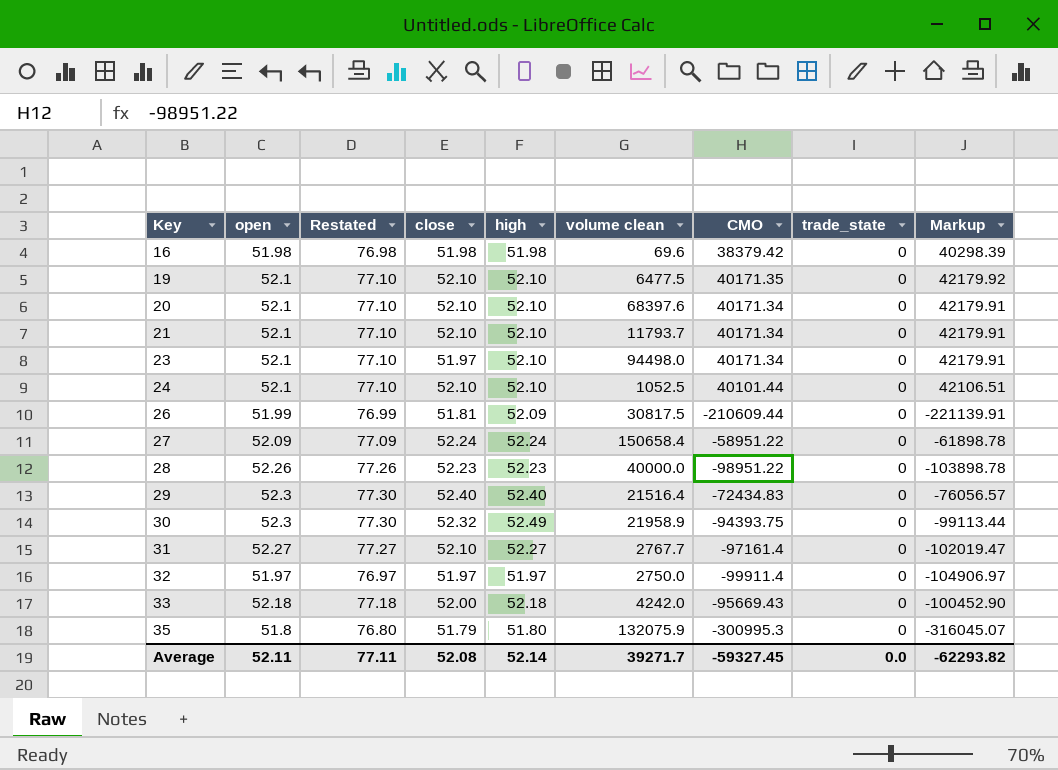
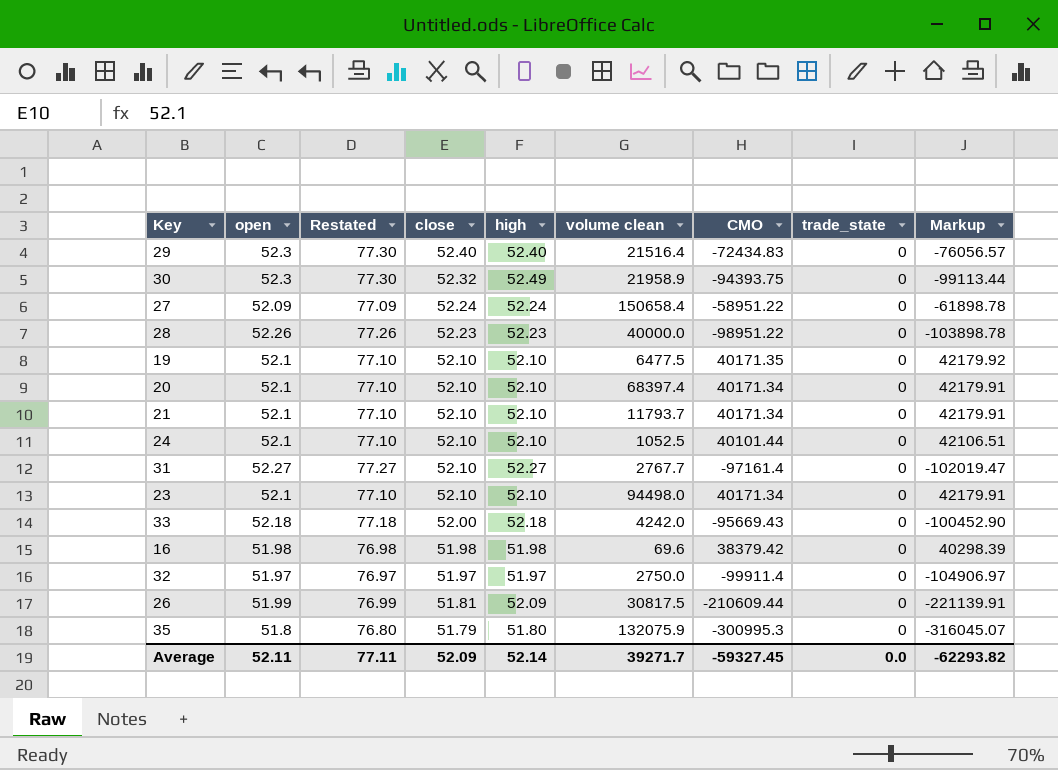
row order: Key ascending -> close descending
20 | volume clean: 68397.6 -> 68397.4
23 | close: 51.97 -> 52.10
Average | close: 52.08 -> 52.09

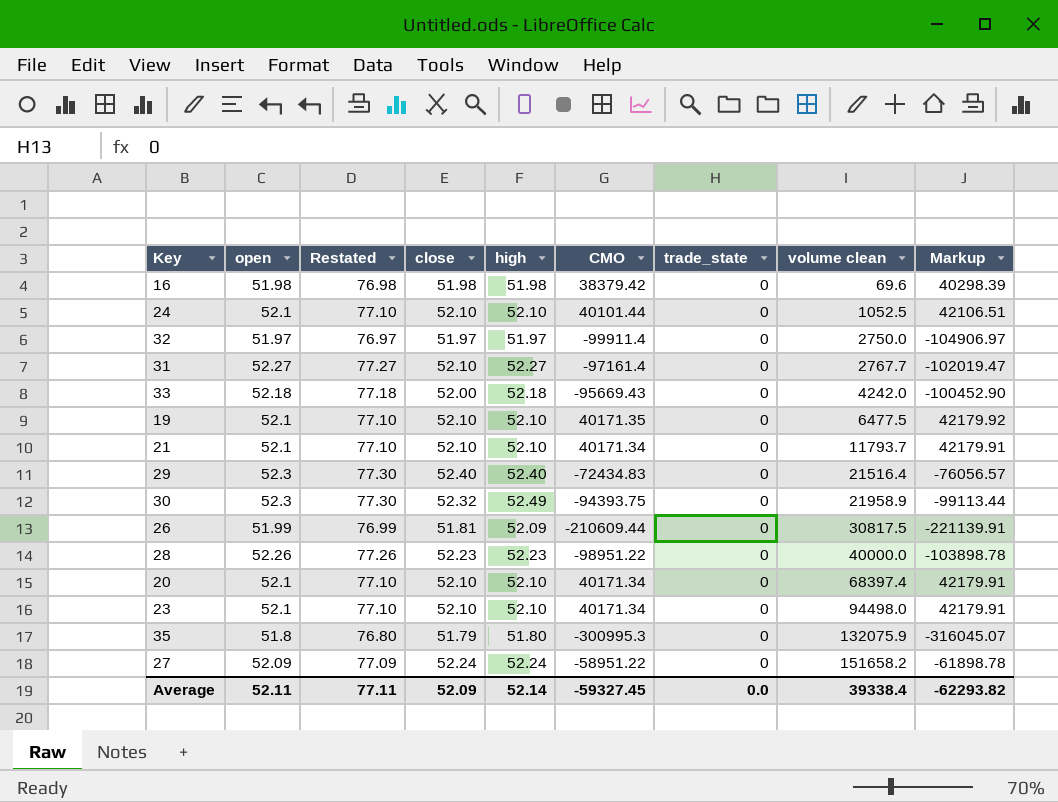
row order: close descending -> volume clean ascending
column volume clean | position: 6 -> 8
27 | volume clean: 150658.4 -> 151658.2
Average | volume clean: 39271.7 -> 39338.4

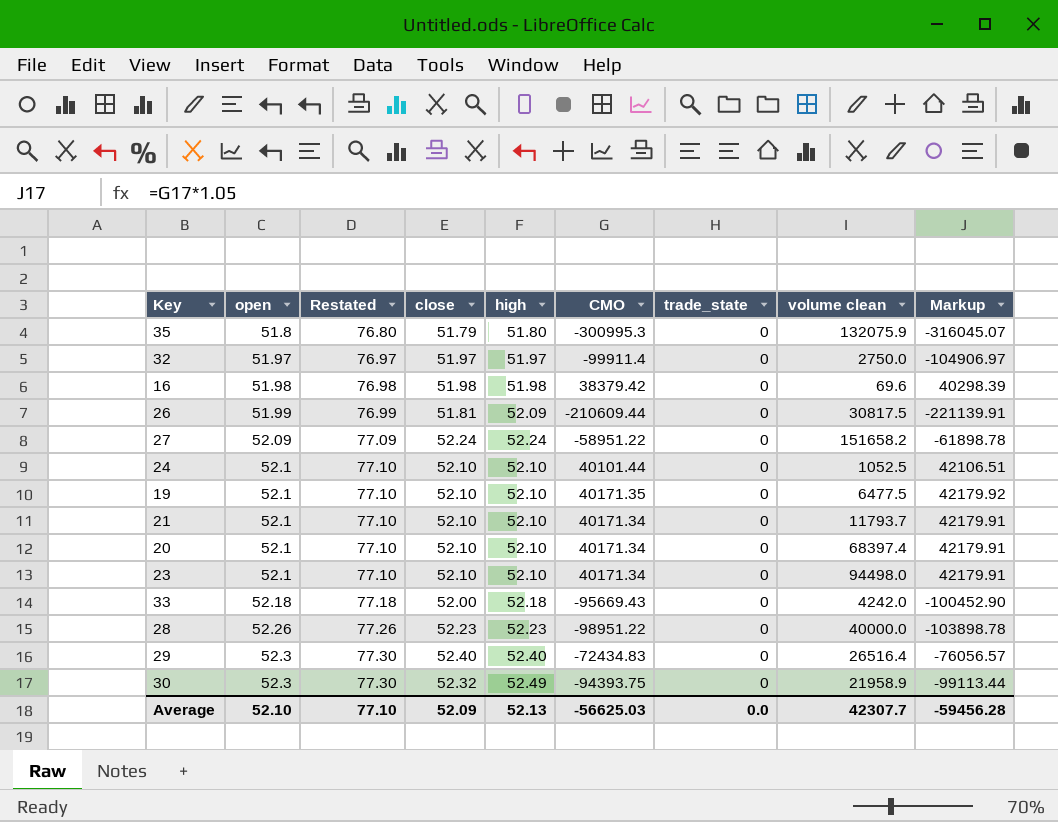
row order: volume clean ascending -> open ascending
row 31: 52.27 | 77.27 | 52.10 | 52.27 | -97161.4 | 0 | 2767.7 | -102019.47 -> none
29 | volume clean: 21516.4 -> 26516.4
Average | open: 52.11 -> 52.10
Average | Restated: 77.11 -> 77.10
Average | high: 52.14 -> 52.13
Average | CMO: -59327.45 -> -56625.03
Average | volume clean: 39338.4 -> 42307.7
Average | Markup: -62293.82 -> -59456.28

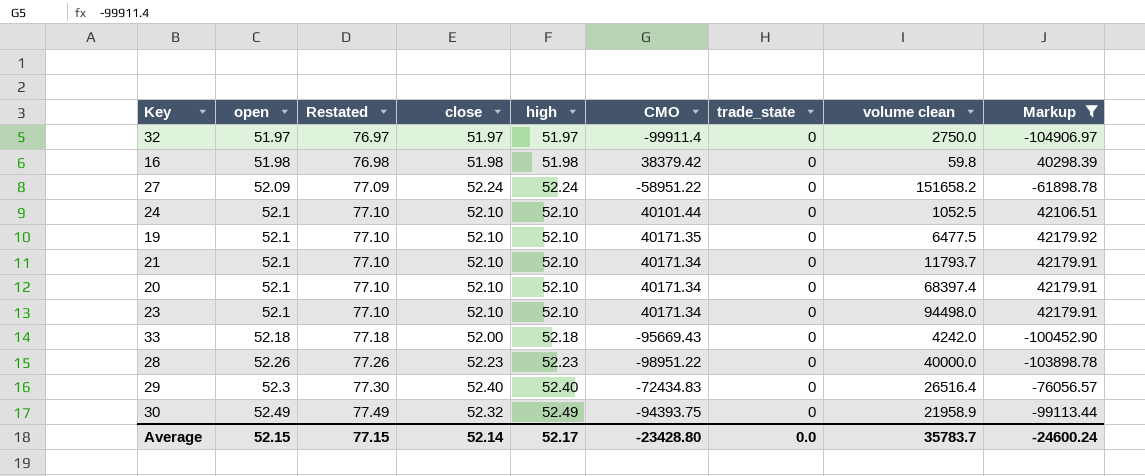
filter: none -> Markup >= -104906.97
16 | volume clean: 69.6 -> 59.8
30 | open: 52.3 -> 52.49
30 | Restated: 77.30 -> 77.49
Average | open: 52.10 -> 52.15
Average | Restated: 77.10 -> 77.15
Average | close: 52.09 -> 52.14
Average | high: 52.13 -> 52.17
Average | CMO: -56625.03 -> -23428.80
Average | volume clean: 42307.7 -> 35783.7
Average | Markup: -59456.28 -> -24600.24

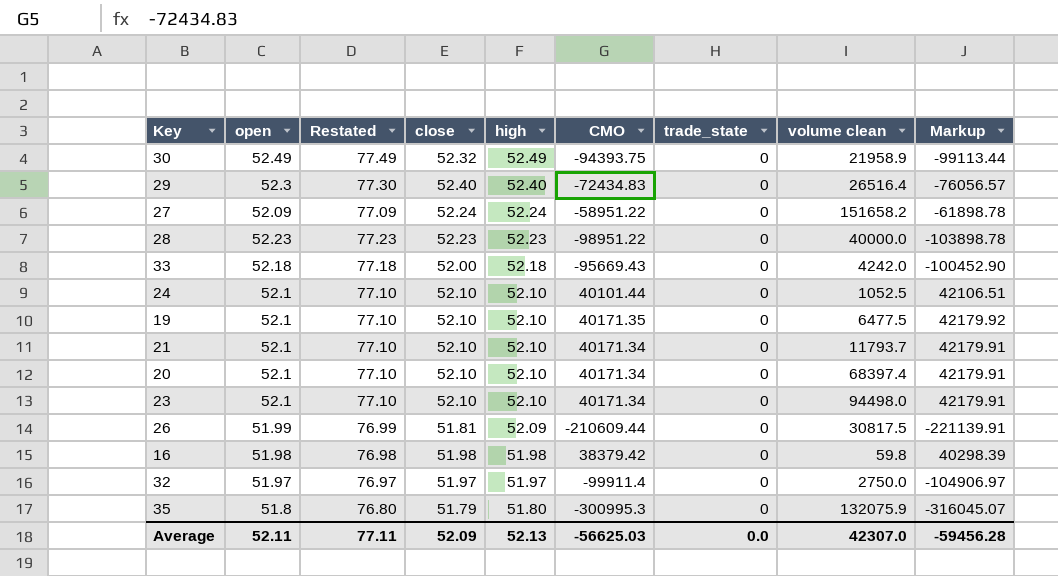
filter: Markup >= -104906.97 -> none
row order: open ascending -> high descending
28 | open: 52.26 -> 52.23
28 | Restated: 77.26 -> 77.23
Average | open: 52.15 -> 52.11
Average | Restated: 77.15 -> 77.11
Average | close: 52.14 -> 52.09
Average | high: 52.17 -> 52.13
Average | CMO: -23428.80 -> -56625.03
Average | volume clean: 35783.7 -> 42307.0
Average | Markup: -24600.24 -> -59456.28

